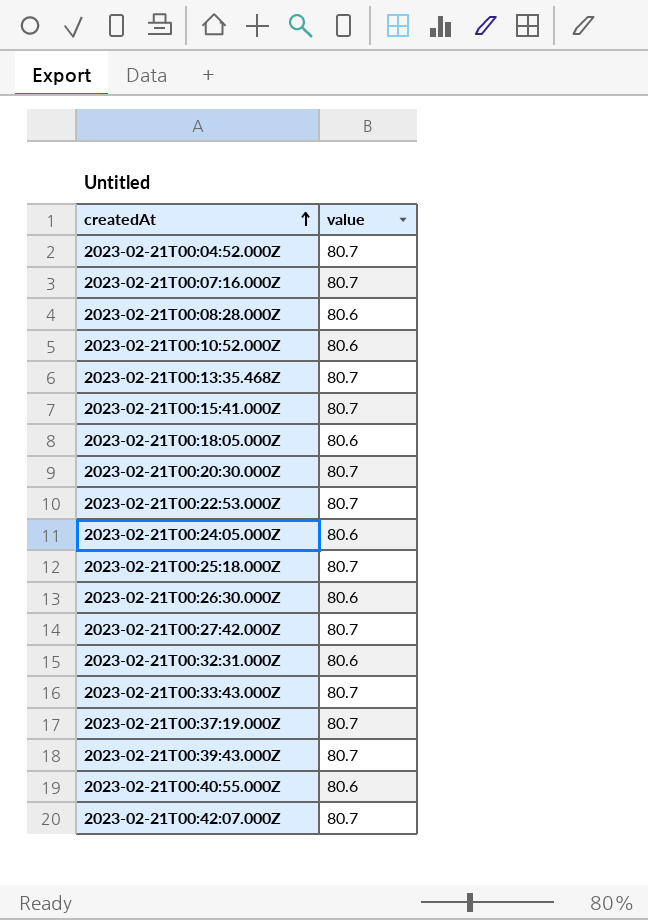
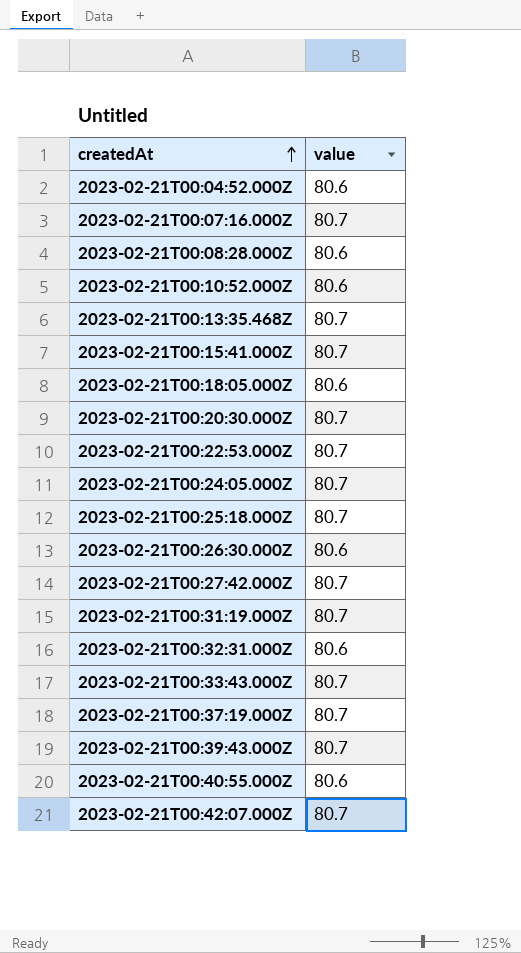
2023-02-21T00:04:52.000Z | value: 80.7 -> 80.6
2023-02-21T00:24:05.000Z | value: 80.6 -> 80.7
row 2023-02-21T00:31:19.000Z: none -> 80.7

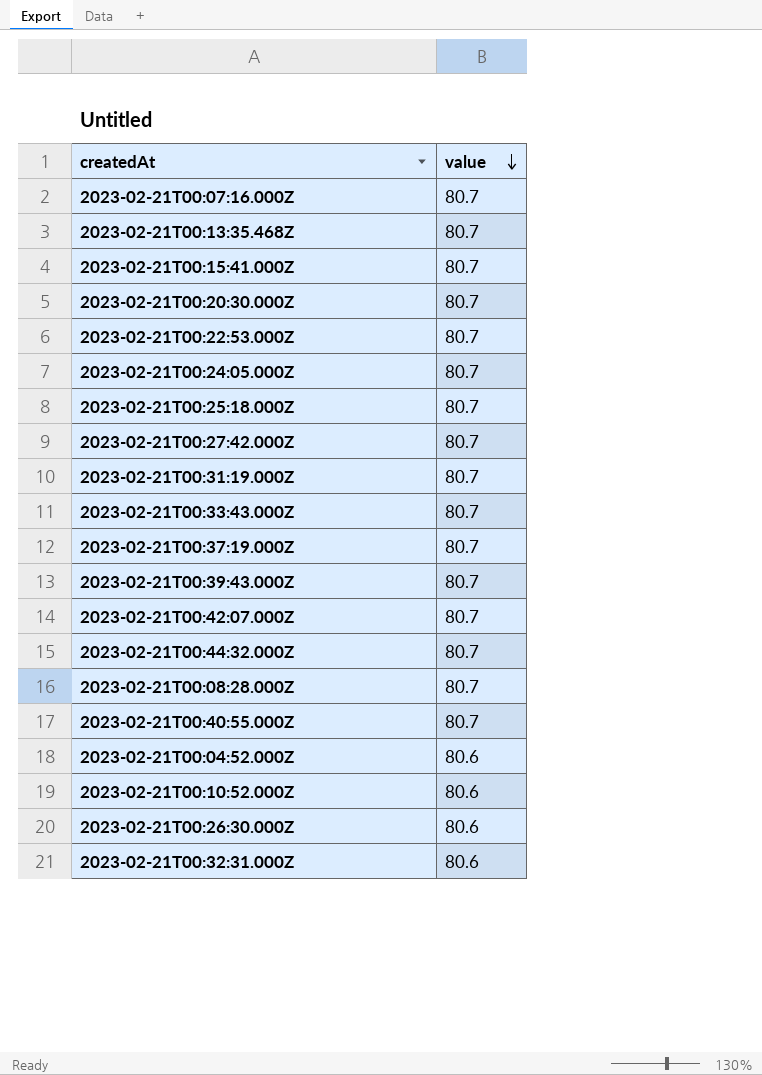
row order: createdAt ascending -> value descending
row 2023-02-21T00:18:05.000Z: 80.6 -> none
row 2023-02-21T00:44:32.000Z: none -> 80.7
2023-02-21T00:08:28.000Z | value: 80.6 -> 80.7
2023-02-21T00:40:55.000Z | value: 80.6 -> 80.7

